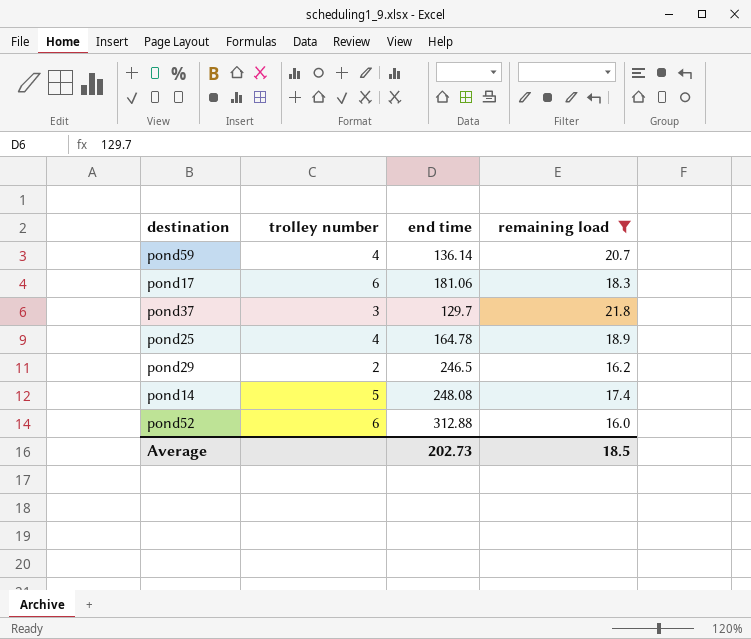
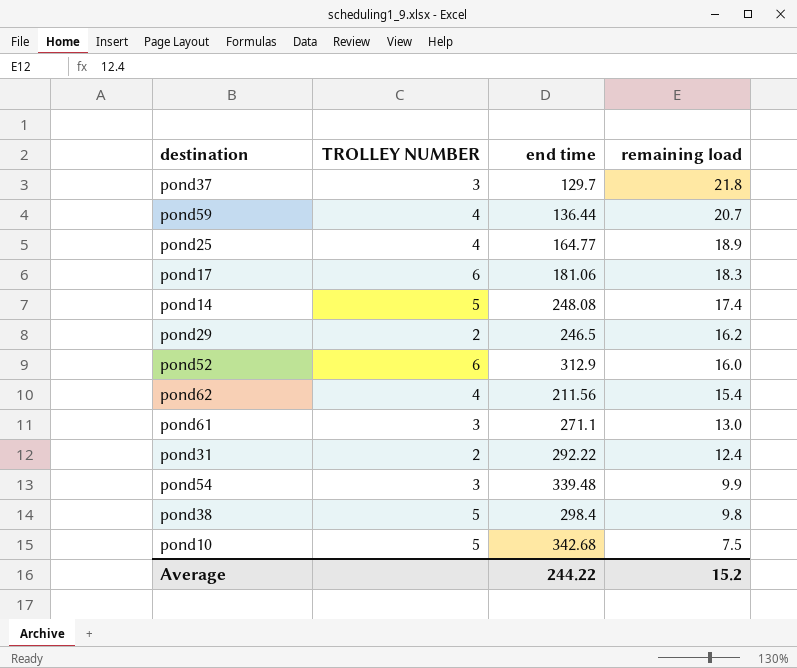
filter: remaining load >= 16.0 -> none
row order: none -> remaining load descending
column name: trolley number -> TROLLEY NUMBER
pond59 | end time: 136.14 -> 136.44
pond25 | end time: 164.78 -> 164.77
pond52 | end time: 312.88 -> 312.9
Average | end time: 202.73 -> 244.22
Average | remaining load: 18.5 -> 15.2

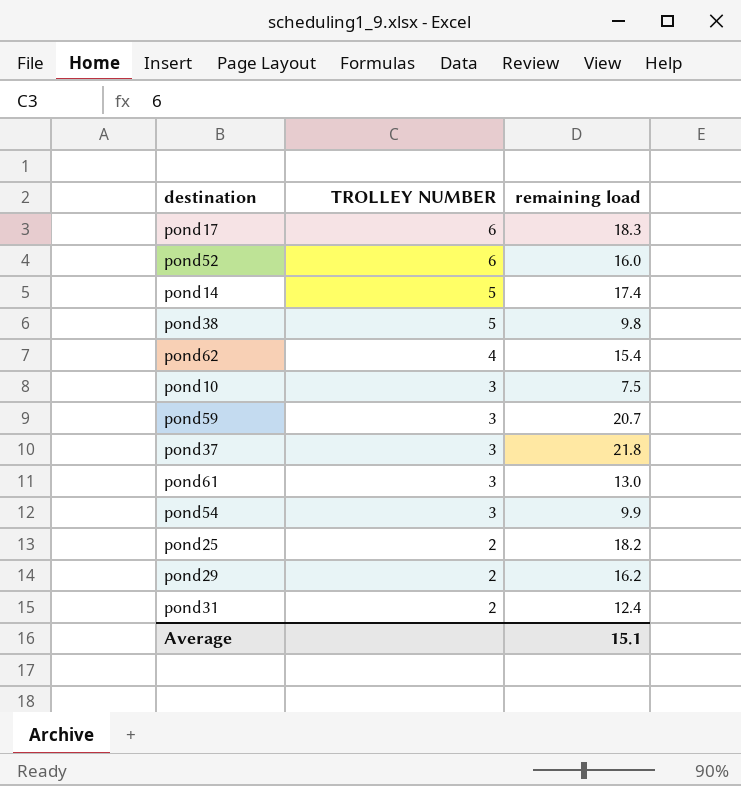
row order: remaining load descending -> TROLLEY NUMBER descending
column end time | position: 3 -> none
pond10 | TROLLEY NUMBER: 5 -> 3
pond59 | TROLLEY NUMBER: 4 -> 3
pond25 | TROLLEY NUMBER: 4 -> 2
pond25 | remaining load: 18.9 -> 18.2
Average | remaining load: 15.2 -> 15.1

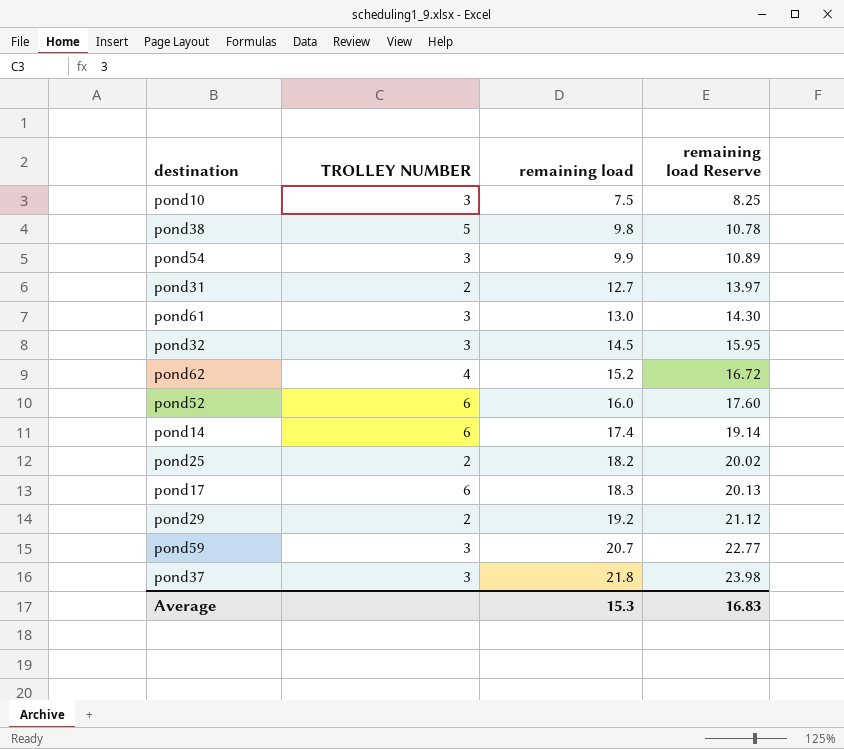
row order: TROLLEY NUMBER descending -> remaining load ascending
column remaining load Reserve | formula: none -> [remaining load] * 1.1
pond31 | remaining load: 12.4 -> 12.7
row pond32: none -> 3 | 14.5 | 15.95
pond62 | remaining load: 15.4 -> 15.2
pond14 | TROLLEY NUMBER: 5 -> 6
pond29 | remaining load: 16.2 -> 19.2
Average | remaining load: 15.1 -> 15.3

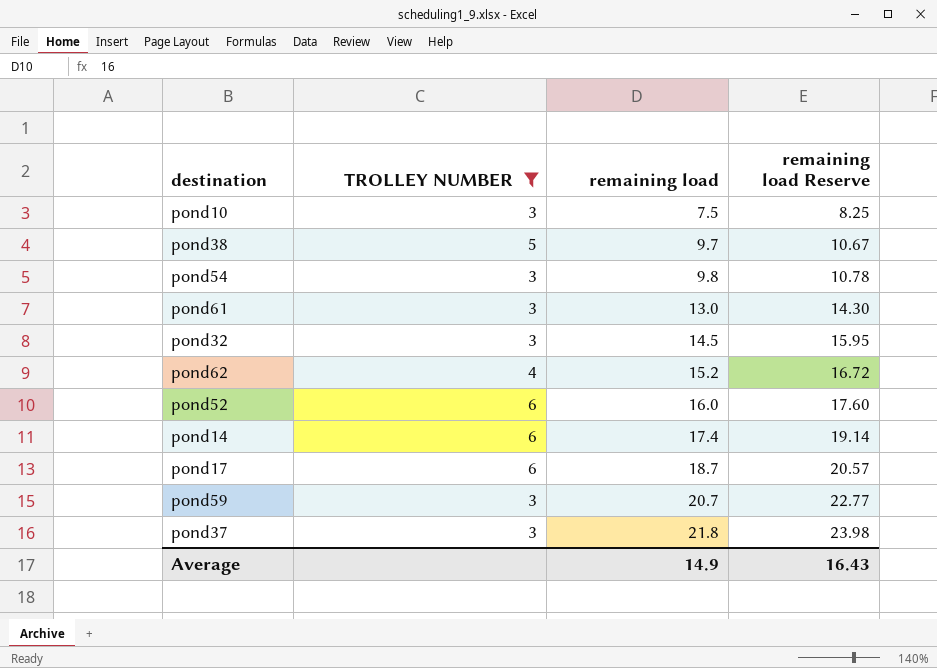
filter: none -> TROLLEY NUMBER != 2
pond38 | remaining load: 9.8 -> 9.7
pond38 | remaining load Reserve: 10.78 -> 10.67
pond54 | remaining load: 9.9 -> 9.8
pond54 | remaining load Reserve: 10.89 -> 10.78
pond17 | remaining load: 18.3 -> 18.7
pond17 | remaining load Reserve: 20.13 -> 20.57
Average | remaining load: 15.3 -> 14.9
Average | remaining load Reserve: 16.83 -> 16.43

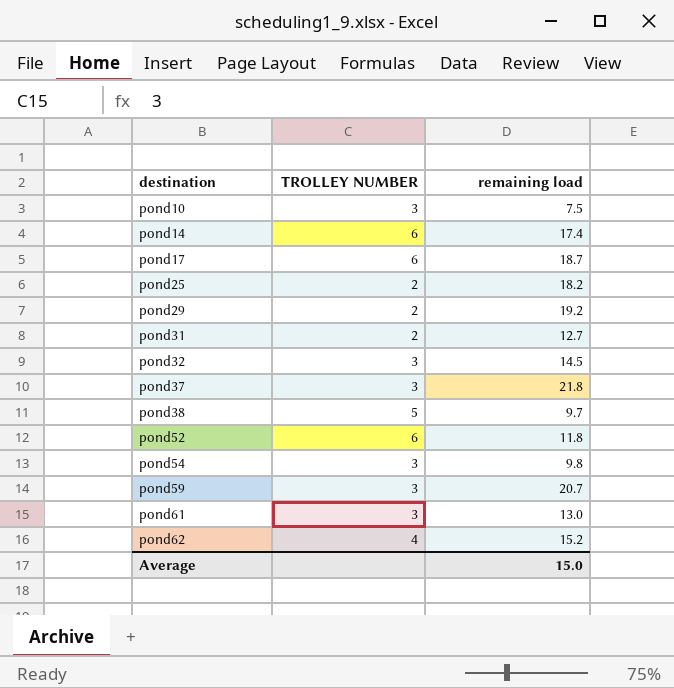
filter: TROLLEY NUMBER != 2 -> none
row order: remaining load ascending -> destination ascending
column remaining load Reserve | formula: [remaining load] * 1.1 -> none
pond52 | remaining load: 16.0 -> 11.8
Average | remaining load: 14.9 -> 15.0

